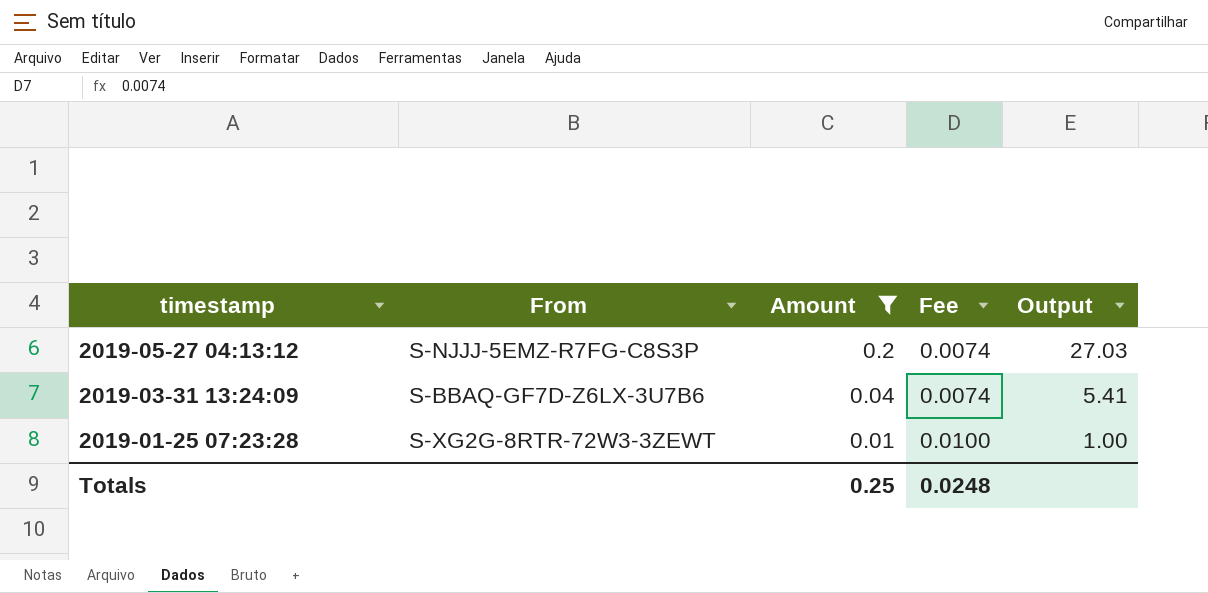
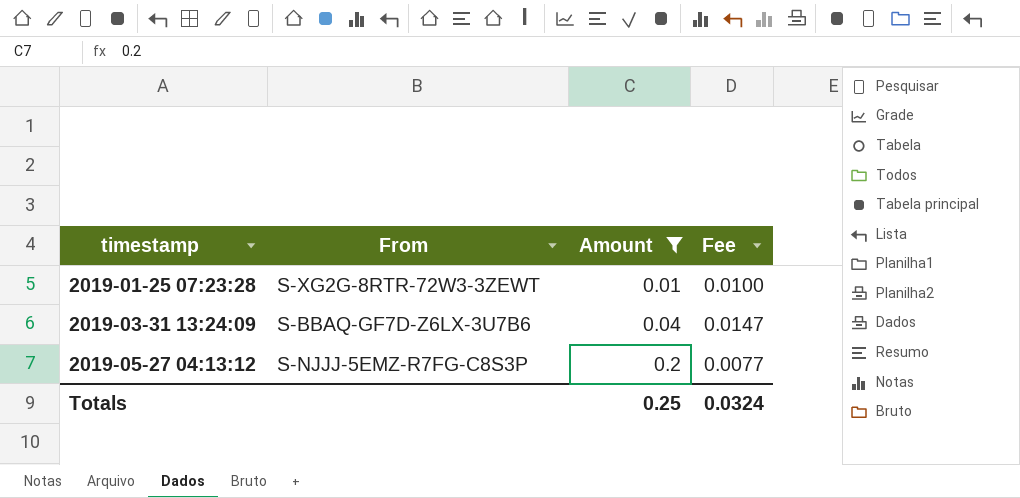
row order: timestamp descending -> timestamp ascending
column Output | formula: [Amount] / [Fee] -> none
2019-03-31 13:24:09 | Fee: 0.0074 -> 0.0147
2019-05-27 04:13:12 | Fee: 0.0074 -> 0.0077
Totals | Fee: 0.0248 -> 0.0324

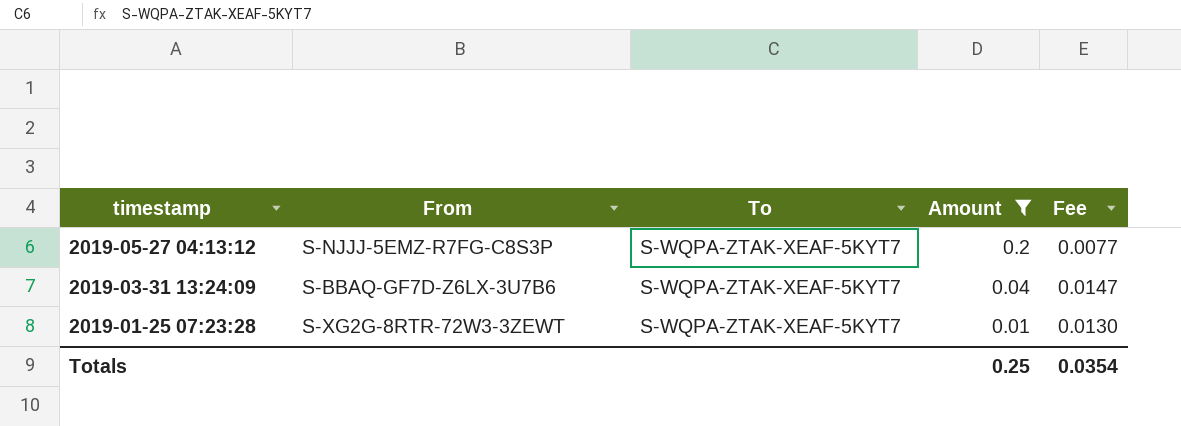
row order: timestamp ascending -> timestamp descending
column To | position: none -> 3
2019-01-25 07:23:28 | Fee: 0.0100 -> 0.0130
Totals | Fee: 0.0324 -> 0.0354

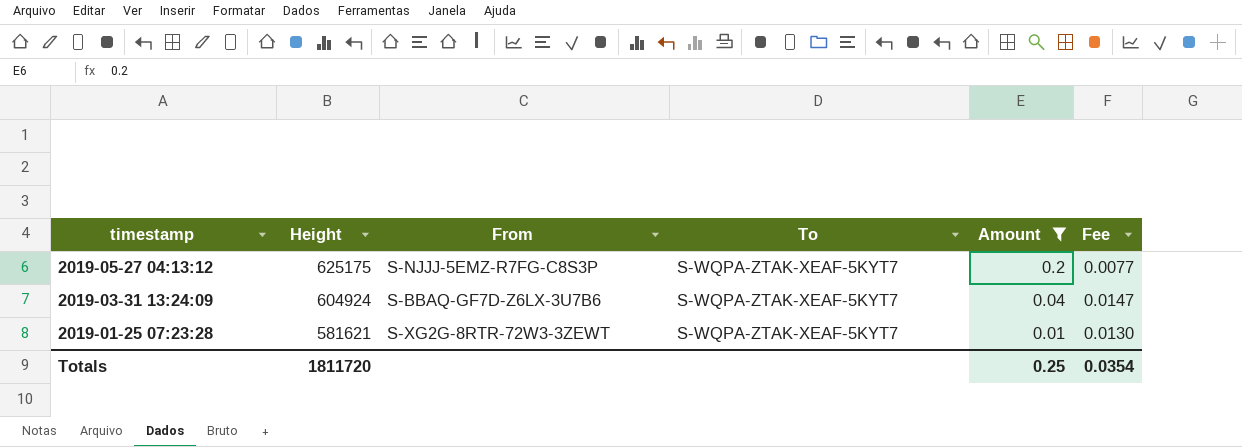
column Height | position: none -> 2

